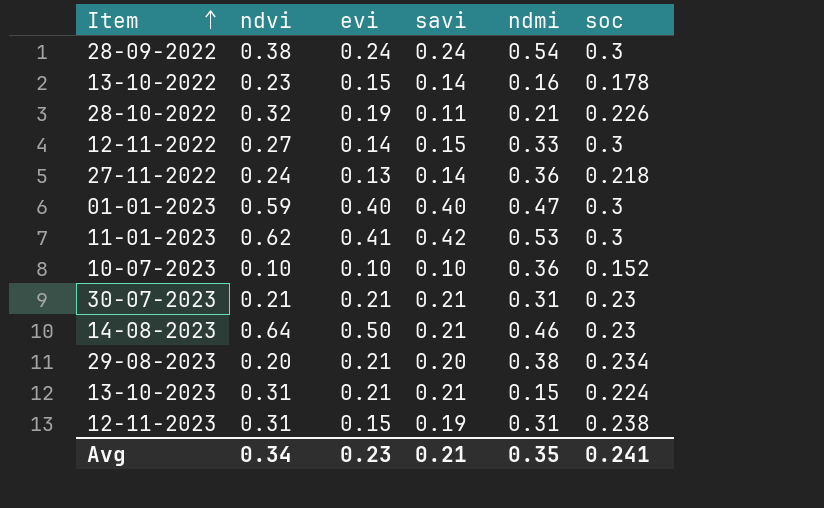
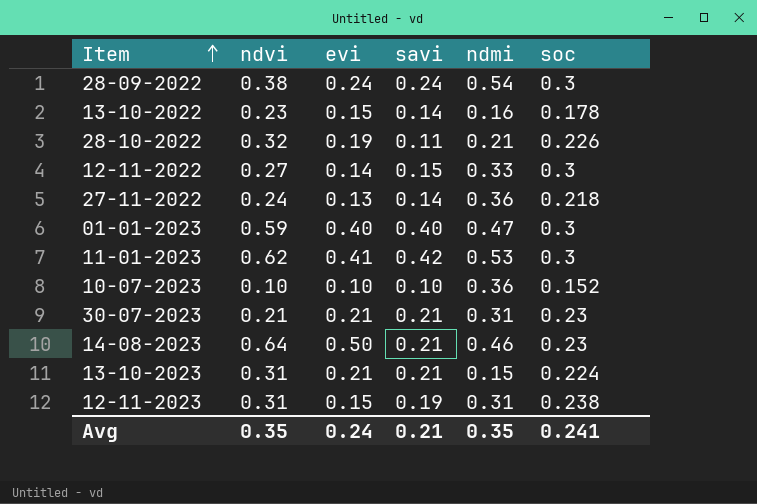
row 29-08-2023: 0.20 | 0.21 | 0.20 | 0.38 | 0.234 -> none
Avg | ndvi: 0.34 -> 0.35
Avg | evi: 0.23 -> 0.24

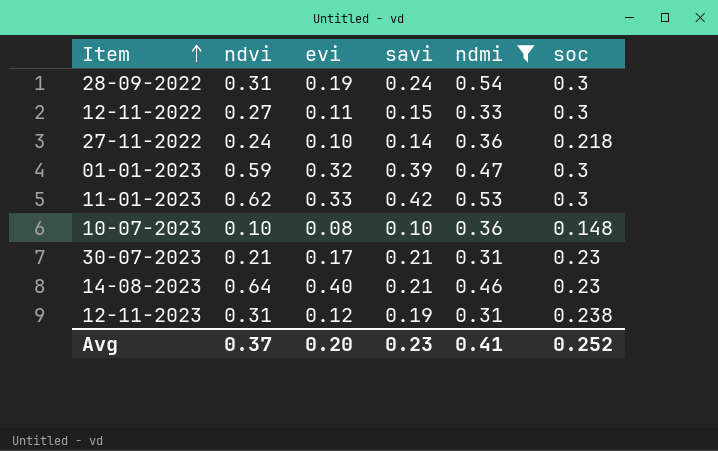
filter: none -> ndmi >= 0.31
28-09-2022 | ndvi: 0.38 -> 0.31
28-09-2022 | evi: 0.24 -> 0.19
12-11-2022 | evi: 0.14 -> 0.11
27-11-2022 | evi: 0.13 -> 0.10
01-01-2023 | evi: 0.40 -> 0.32
01-01-2023 | savi: 0.40 -> 0.39
11-01-2023 | evi: 0.41 -> 0.33
10-07-2023 | evi: 0.10 -> 0.08
10-07-2023 | soc: 0.152 -> 0.148
30-07-2023 | evi: 0.21 -> 0.17
14-08-2023 | evi: 0.50 -> 0.40
12-11-2023 | evi: 0.15 -> 0.12
Avg | ndvi: 0.35 -> 0.37
Avg | evi: 0.24 -> 0.20
Avg | savi: 0.21 -> 0.23
Avg | ndmi: 0.35 -> 0.41
Avg | soc: 0.241 -> 0.252

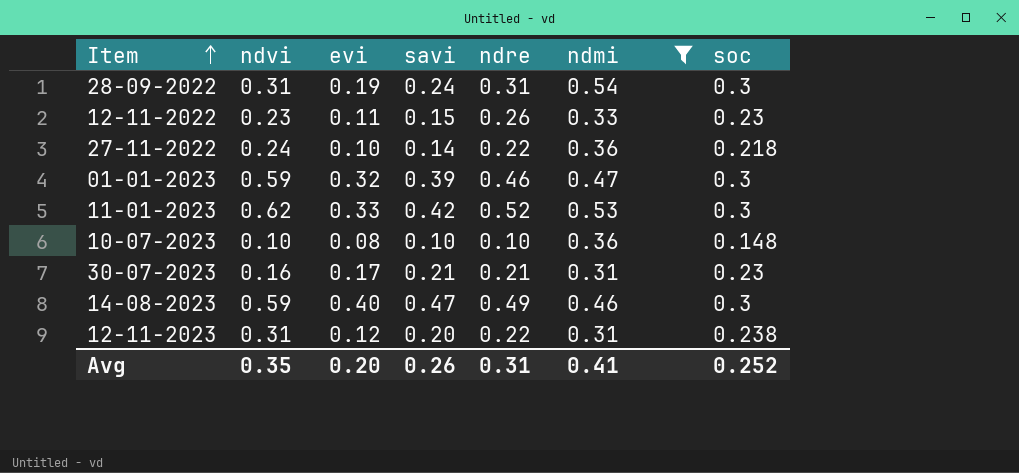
column ndre | position: none -> 5
12-11-2022 | ndvi: 0.27 -> 0.23
12-11-2022 | soc: 0.3 -> 0.23
30-07-2023 | ndvi: 0.21 -> 0.16
14-08-2023 | ndvi: 0.64 -> 0.59
14-08-2023 | savi: 0.21 -> 0.47
14-08-2023 | soc: 0.23 -> 0.3
12-11-2023 | savi: 0.19 -> 0.20
Avg | ndvi: 0.37 -> 0.35
Avg | savi: 0.23 -> 0.26

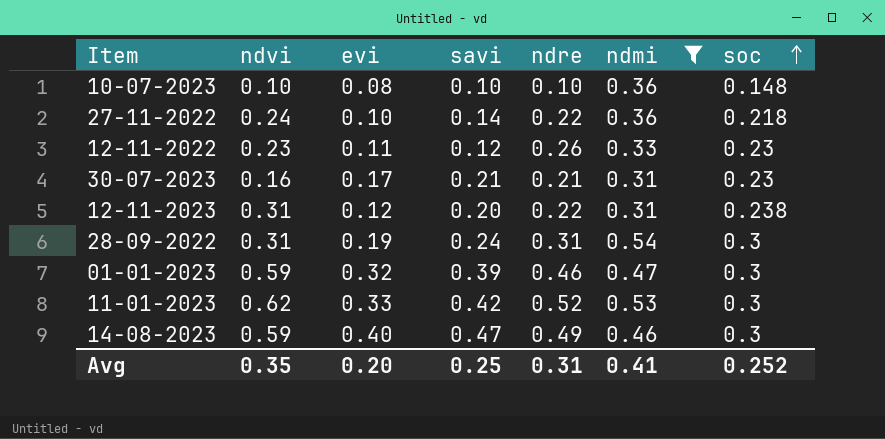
row order: Item ascending -> soc ascending
12-11-2022 | savi: 0.15 -> 0.12
Avg | savi: 0.26 -> 0.25

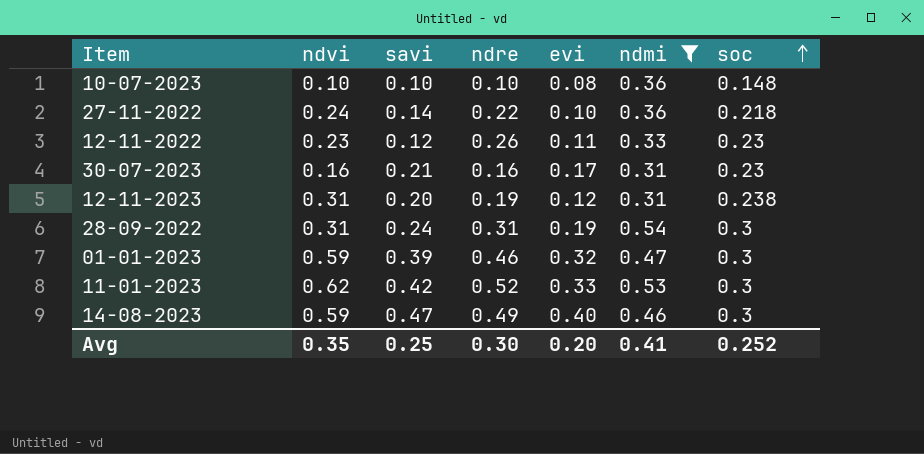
column evi | position: 3 -> 5
30-07-2023 | ndre: 0.21 -> 0.16
12-11-2023 | ndre: 0.22 -> 0.19
Avg | ndre: 0.31 -> 0.30

